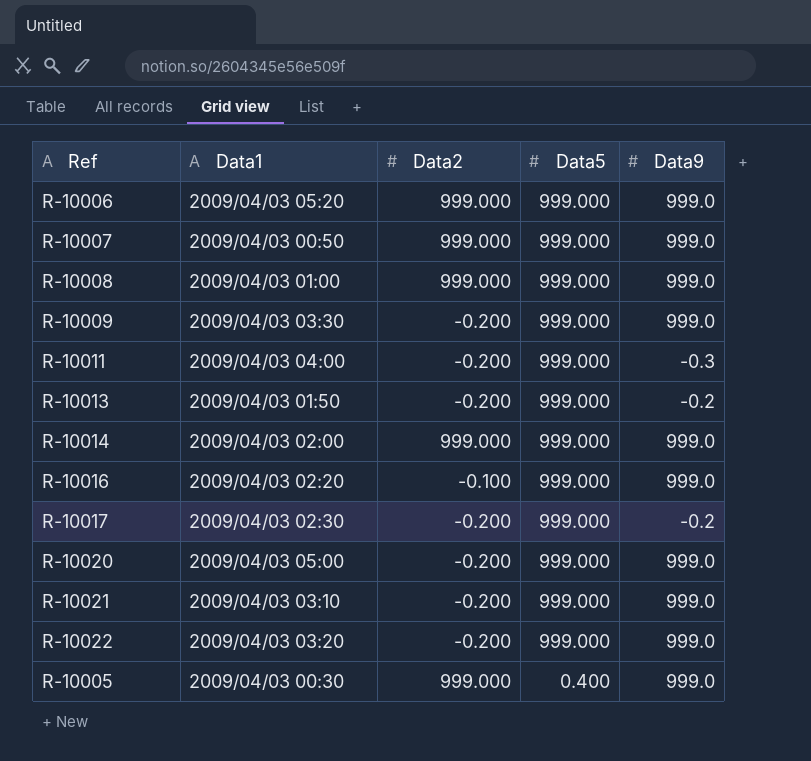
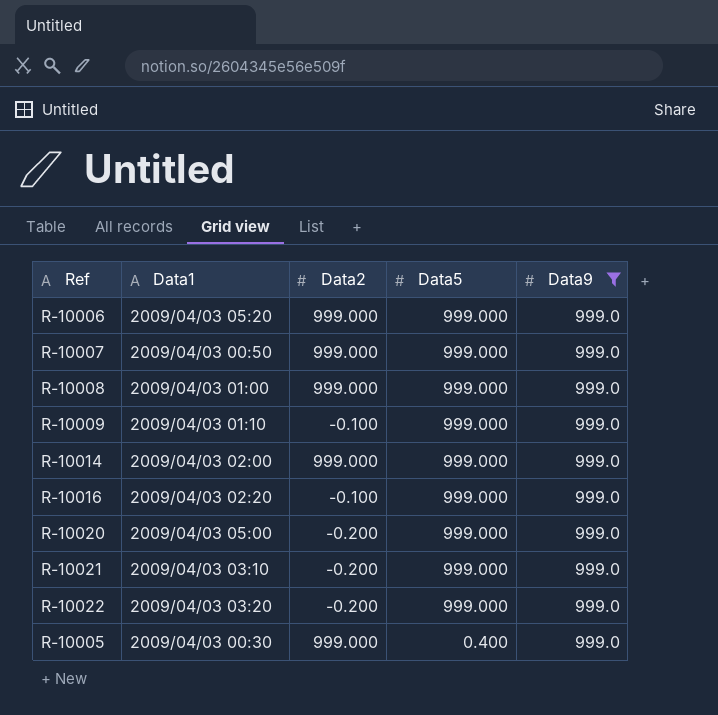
filter: none -> Data9 = 999.0
R-10009 | Data1: 2009/04/03 03:30 -> 2009/04/03 01:10
R-10009 | Data2: -0.200 -> -0.100

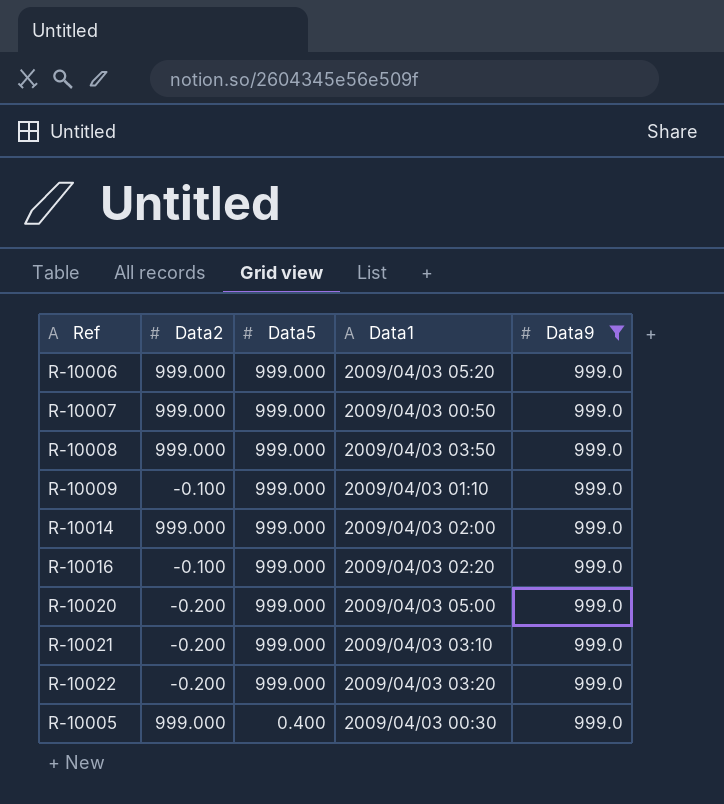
column Data1 | position: 2 -> 4
R-10008 | Data1: 2009/04/03 01:00 -> 2009/04/03 03:50

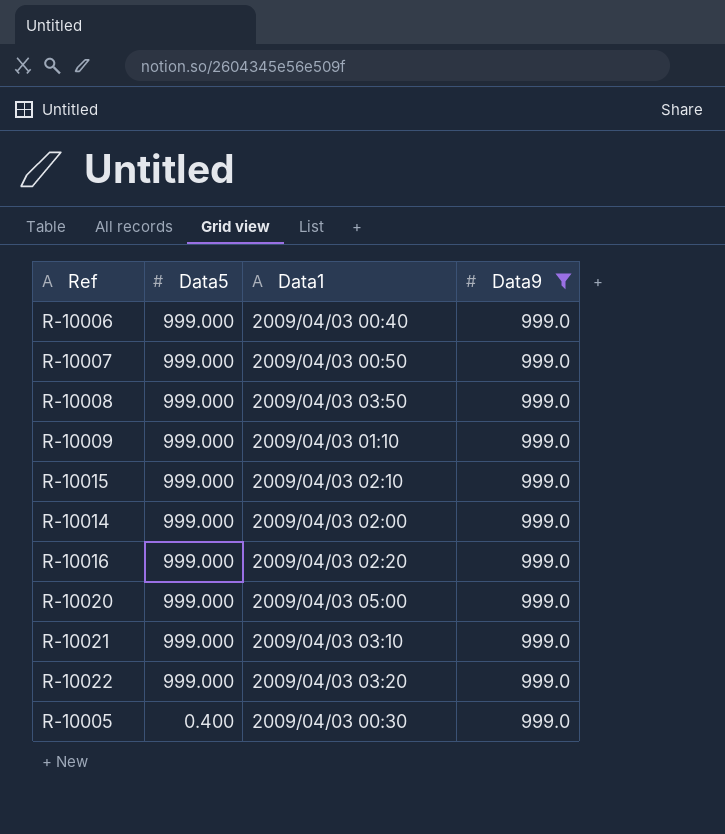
column Data2 | position: 2 -> none
R-10006 | Data1: 2009/04/03 05:20 -> 2009/04/03 00:40
row R-10015: none -> 999.000 | 2009/04/03 02:10 | 999.0

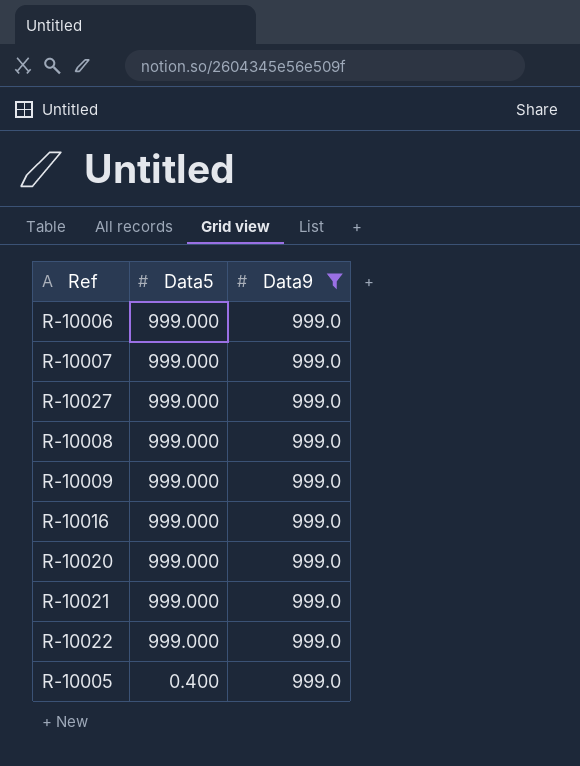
column Data1 | position: 3 -> none
row R-10015: 999.000 | 2009/04/03 02:10 | 999.0 -> none
row R-10014: 999.000 | 2009/04/03 02:00 | 999.0 -> none
row R-10027: none -> 999.000 | 999.0

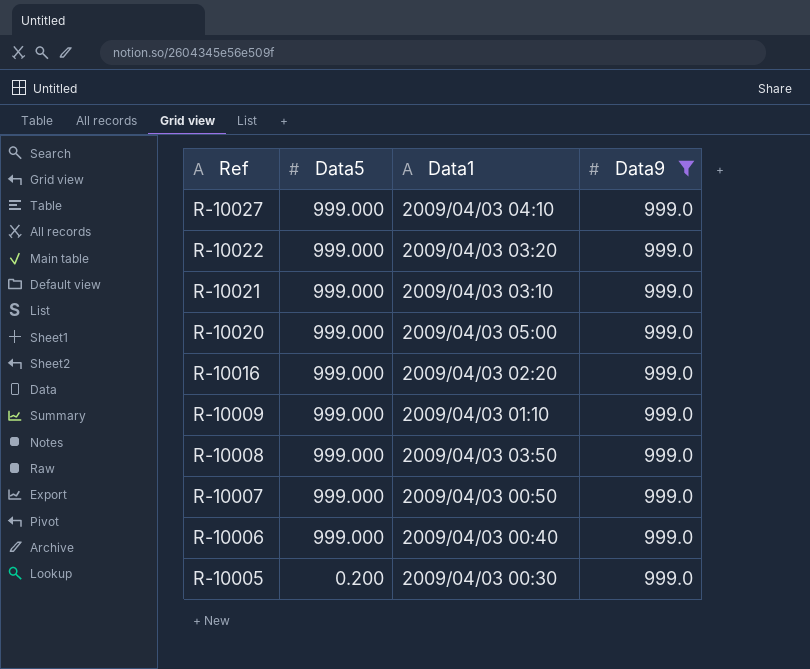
row order: Data5 descending -> Ref descending
column Data1 | position: none -> 3
R-10005 | Data5: 0.400 -> 0.200

